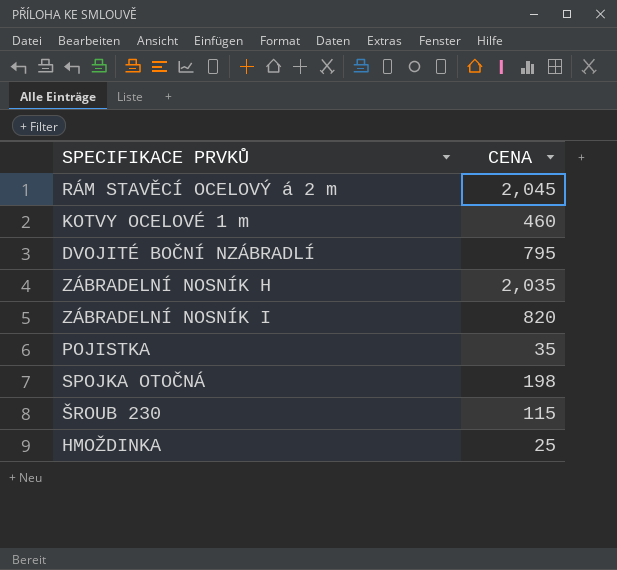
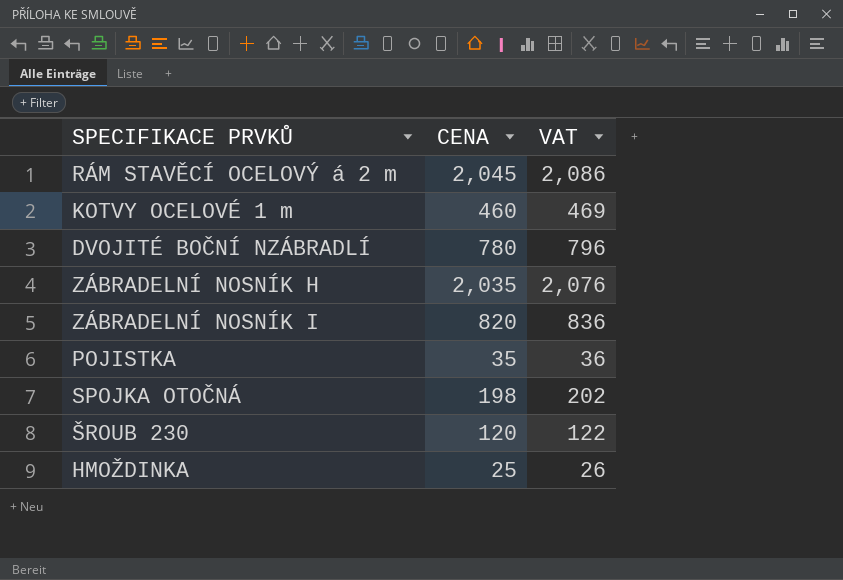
column VAT | formula: none -> [CENA] * 1.02
DVOJITÉ BOČNÍ NZÁBRADLÍ | CENA: 795 -> 780
ŠROUB 230 | CENA: 115 -> 120

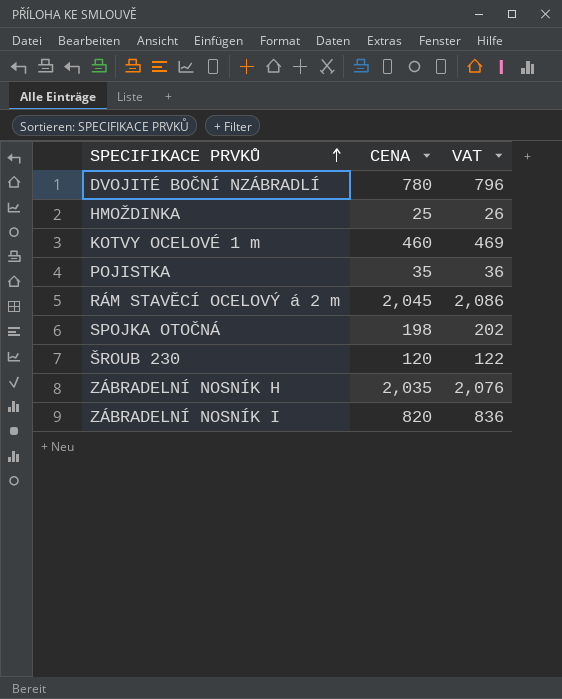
row order: none -> SPECIFIKACE PRVKŮ ascending

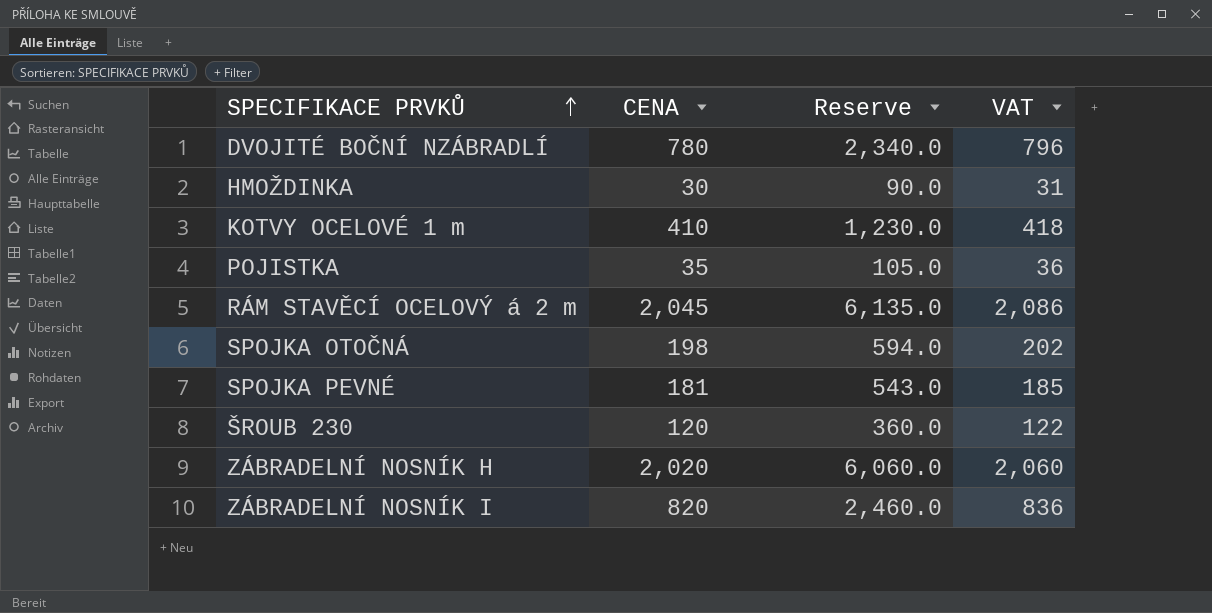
column Reserve | formula: none -> [CENA] * 3
HMOŽDINKA | CENA: 25 -> 30
HMOŽDINKA | VAT: 26 -> 31
KOTVY OCELOVÉ 1 m | CENA: 460 -> 410
KOTVY OCELOVÉ 1 m | VAT: 469 -> 418
row SPOJKA PEVNÉ: none -> 181 | 543.0 | 185
ZÁBRADELNÍ NOSNÍK H | CENA: 2,035 -> 2,020
ZÁBRADELNÍ NOSNÍK H | VAT: 2,076 -> 2,060

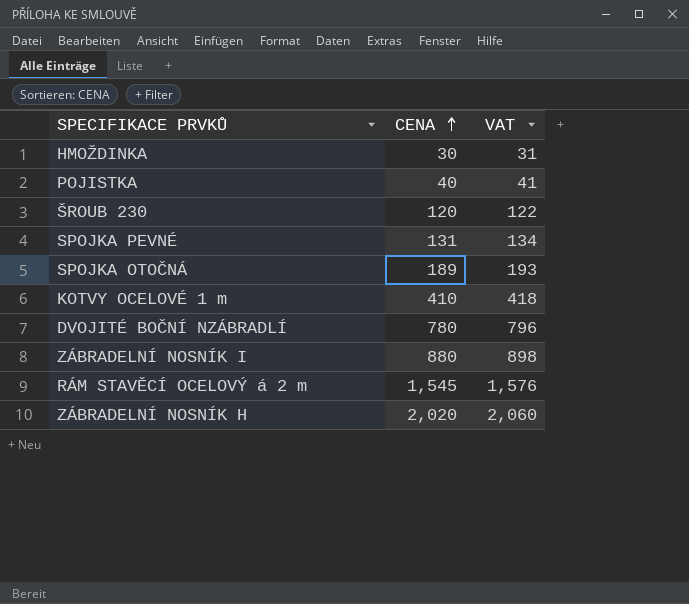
row order: SPECIFIKACE PRVKŮ ascending -> CENA ascending
column Reserve | formula: [CENA] * 3 -> none
POJISTKA | CENA: 35 -> 40
POJISTKA | VAT: 36 -> 41
SPOJKA PEVNÉ | CENA: 181 -> 131
SPOJKA PEVNÉ | VAT: 185 -> 134
SPOJKA OTOČNÁ | CENA: 198 -> 189
SPOJKA OTOČNÁ | VAT: 202 -> 193
ZÁBRADELNÍ NOSNÍK I | CENA: 820 -> 880
ZÁBRADELNÍ NOSNÍK I | VAT: 836 -> 898
RÁM STAVĚCÍ OCELOVÝ á 2 m | CENA: 2,045 -> 1,545
RÁM STAVĚCÍ OCELOVÝ á 2 m | VAT: 2,086 -> 1,576

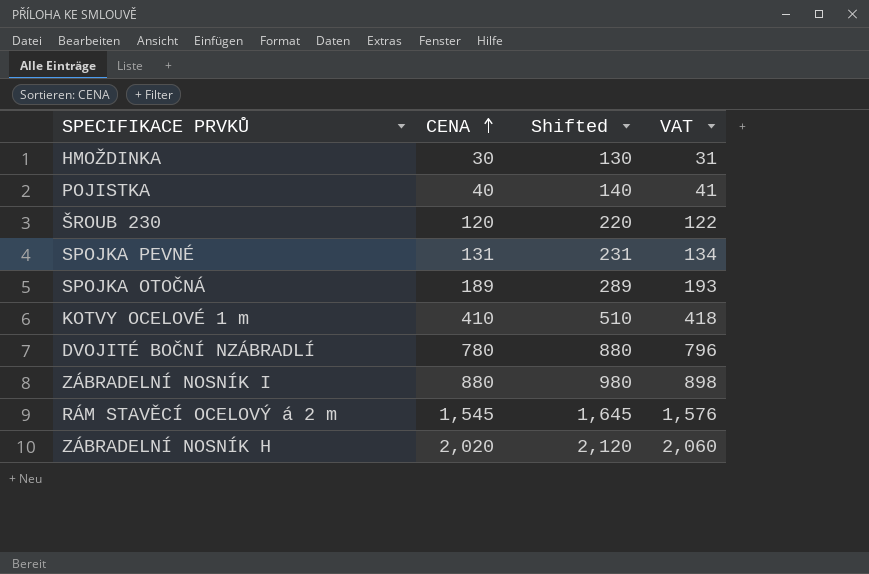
column Shifted | formula: none -> [CENA] + 100

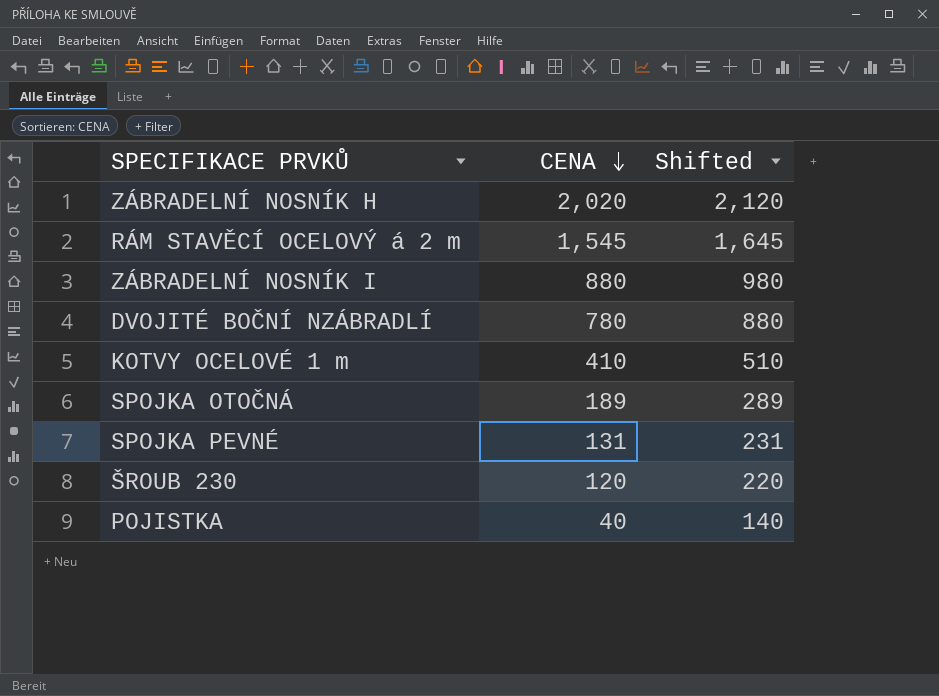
row order: CENA ascending -> CENA descending
column VAT | formula: [CENA] * 1.02 -> none
row HMOŽDINKA: 30 | 130 | 31 -> none

